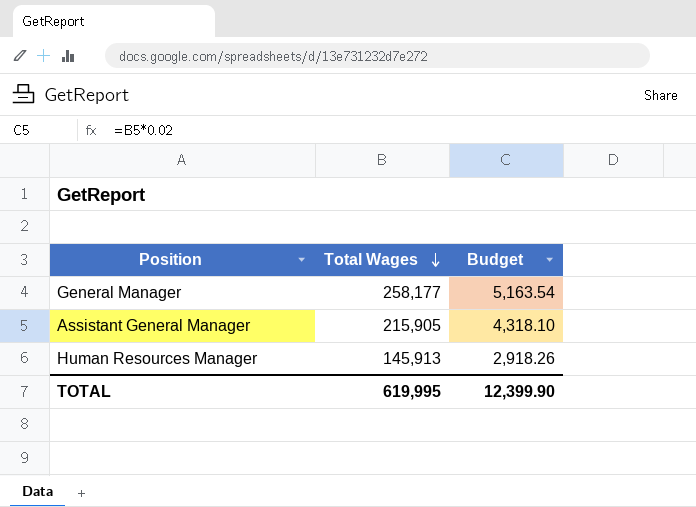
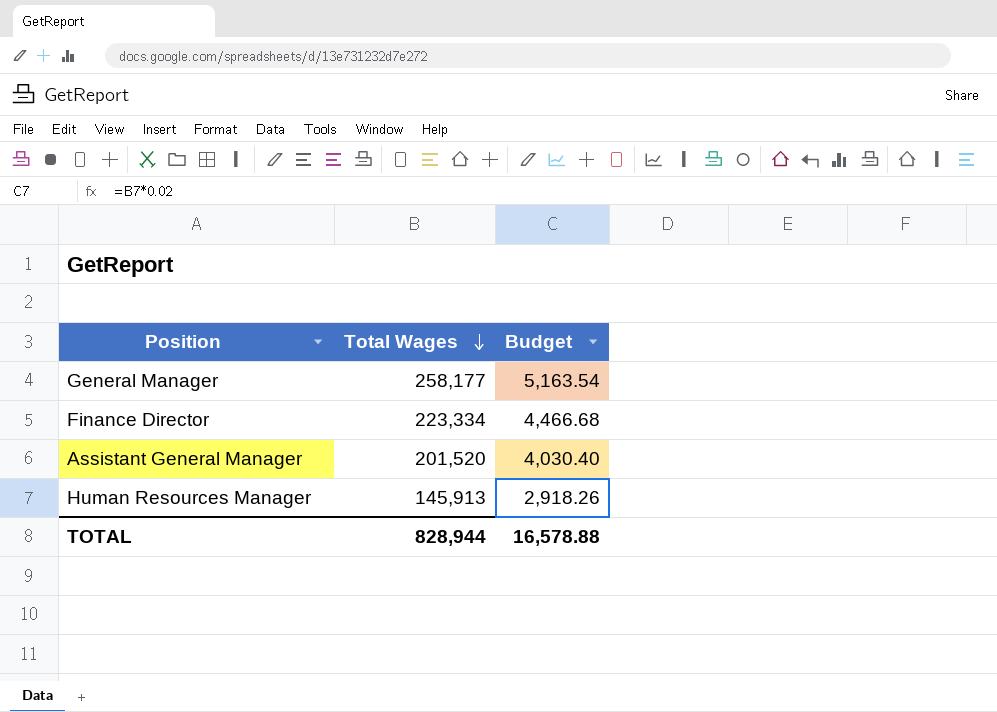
row Finance Director: none -> 223,334 | 4,466.68
Assistant General Manager | Total Wages: 215,905 -> 201,520
Assistant General Manager | Budget: 4,318.10 -> 4,030.40
TOTAL | Total Wages: 619,995 -> 828,944
TOTAL | Budget: 12,399.90 -> 16,578.88

